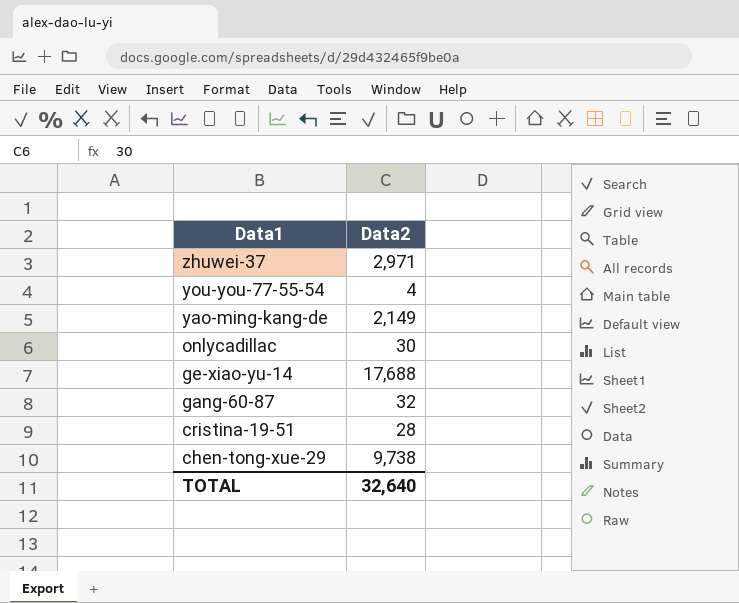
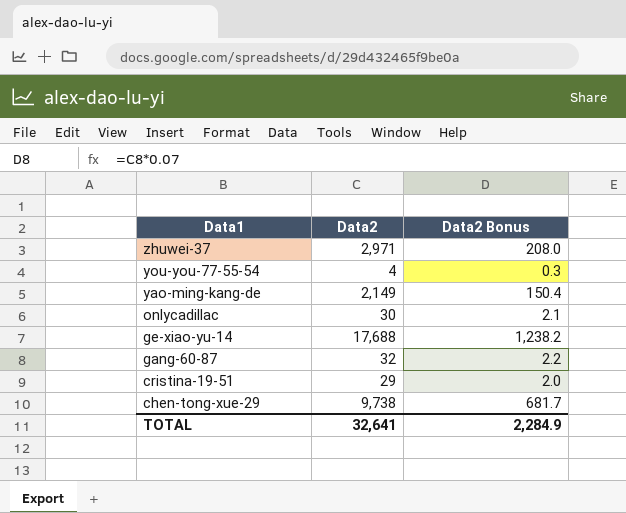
column Data2 Bonus | formula: none -> [Data2] * 0.07
cristina-19-51 | Data2: 28 -> 29
TOTAL | Data2: 32,640 -> 32,641

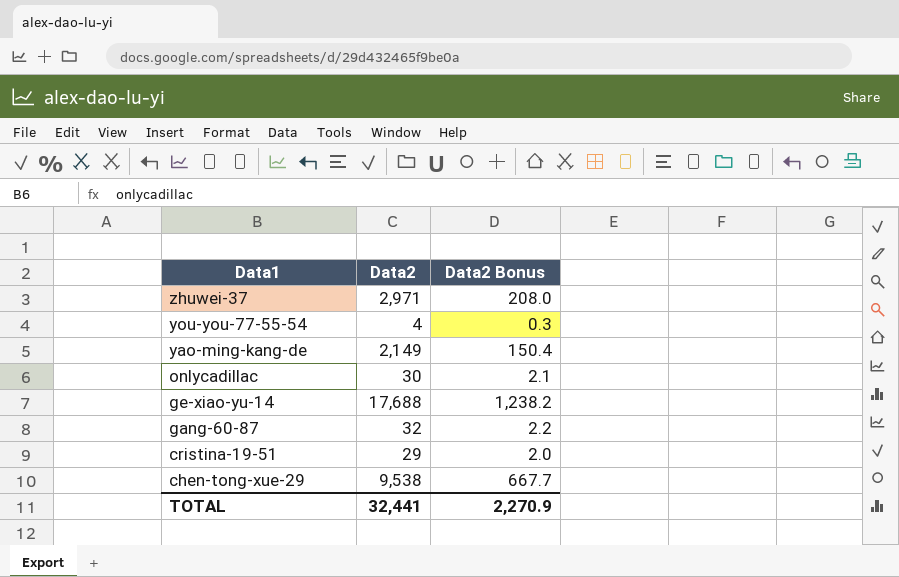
chen-tong-xue-29 | Data2: 9,738 -> 9,538
chen-tong-xue-29 | Data2 Bonus: 681.7 -> 667.7
TOTAL | Data2: 32,641 -> 32,441
TOTAL | Data2 Bonus: 2,284.9 -> 2,270.9

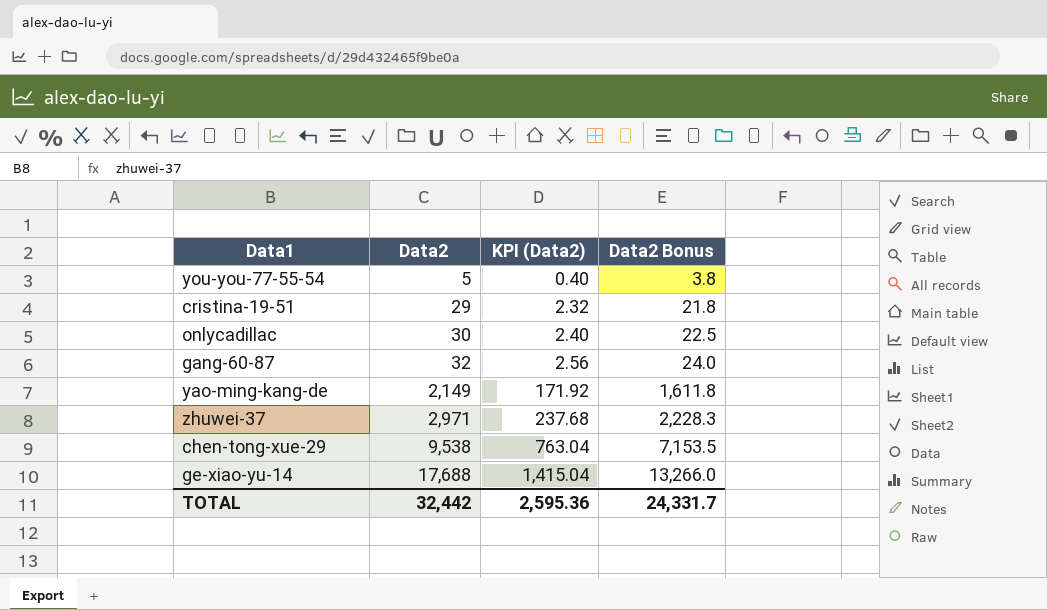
row order: Data1 descending -> Data2 ascending
column KPI (Data2) | formula: none -> [Data2] * 0.08
column Data2 Bonus | formula: [Data2] * 0.07 -> [Data2] * 0.75
you-you-77-55-54 | Data2: 4 -> 5
TOTAL | Data2: 32,441 -> 32,442
TOTAL | Data2 Bonus: 2,270.9 -> 24,331.7

